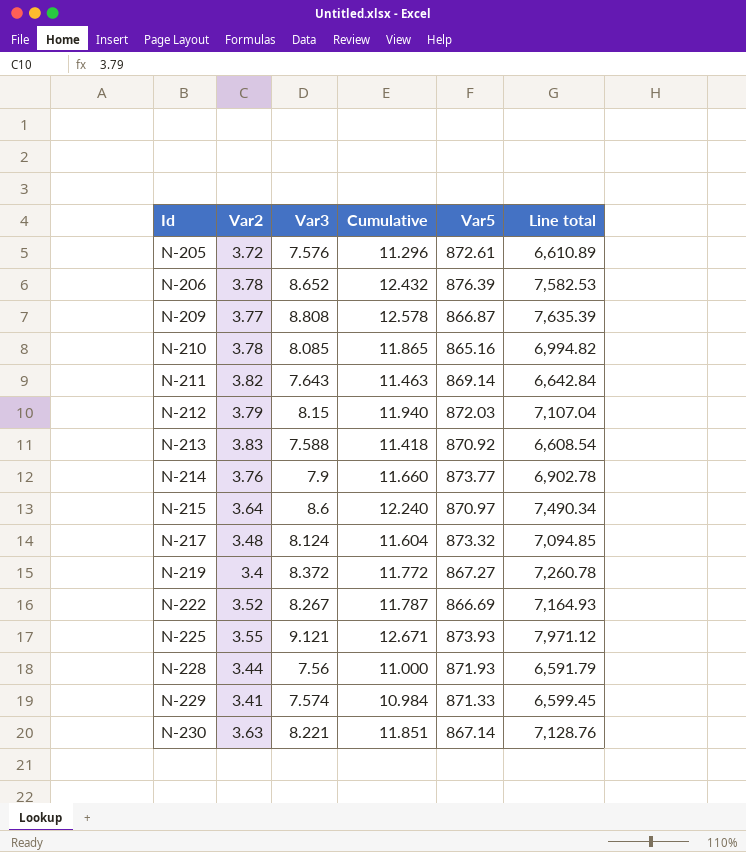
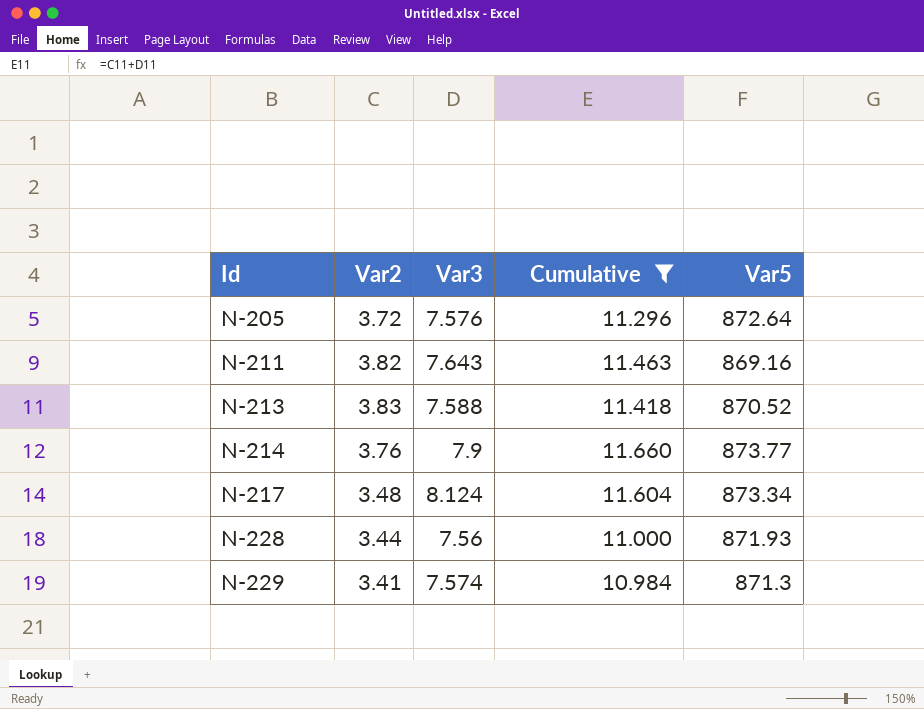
filter: none -> Cumulative <= 11.660
column Line total | formula: [Var3] * [Var5] -> none
N-205 | Var5: 872.61 -> 872.64
N-211 | Var5: 869.14 -> 869.16
N-213 | Var5: 870.92 -> 870.52
N-217 | Var5: 873.32 -> 873.34
N-229 | Var5: 871.33 -> 871.3

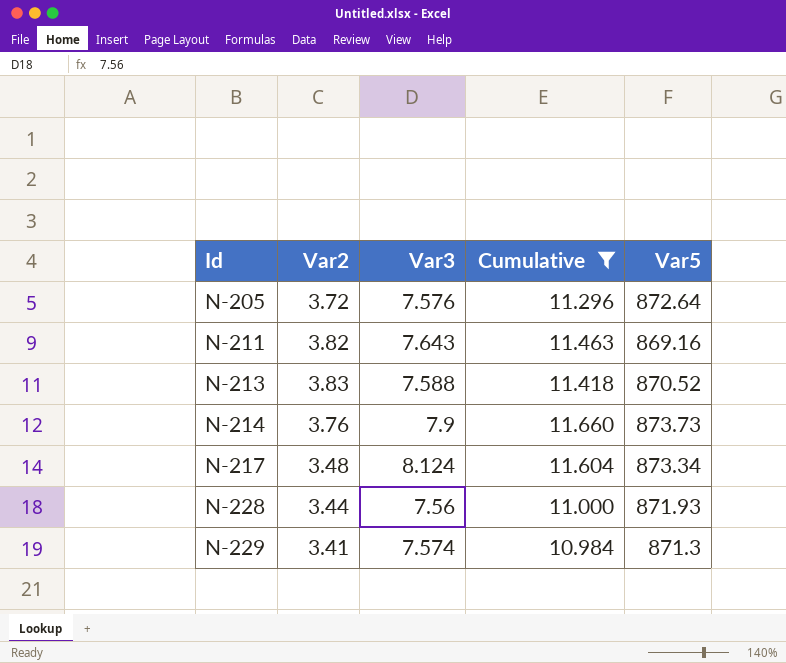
N-214 | Var5: 873.77 -> 873.73

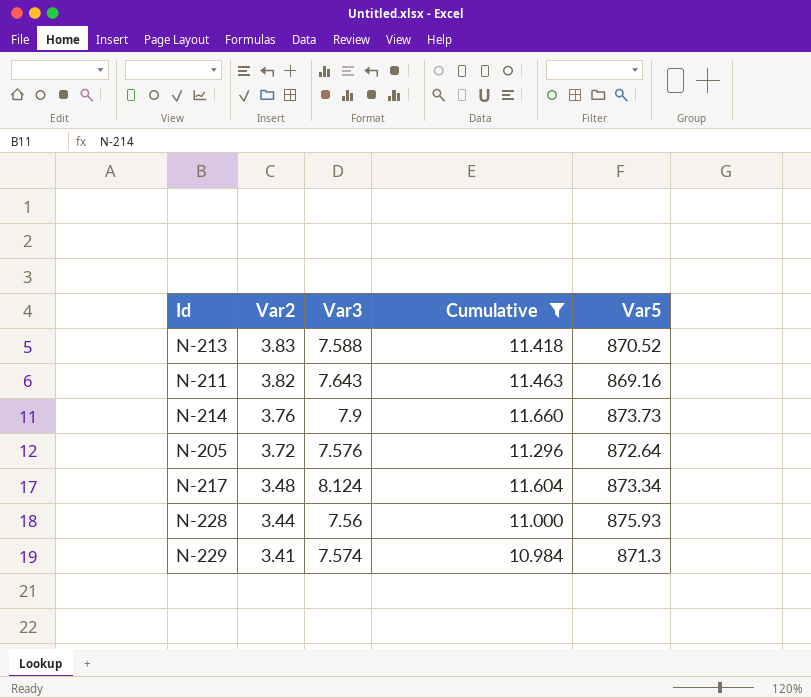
row order: Id ascending -> Var2 descending
N-228 | Var5: 871.93 -> 875.93

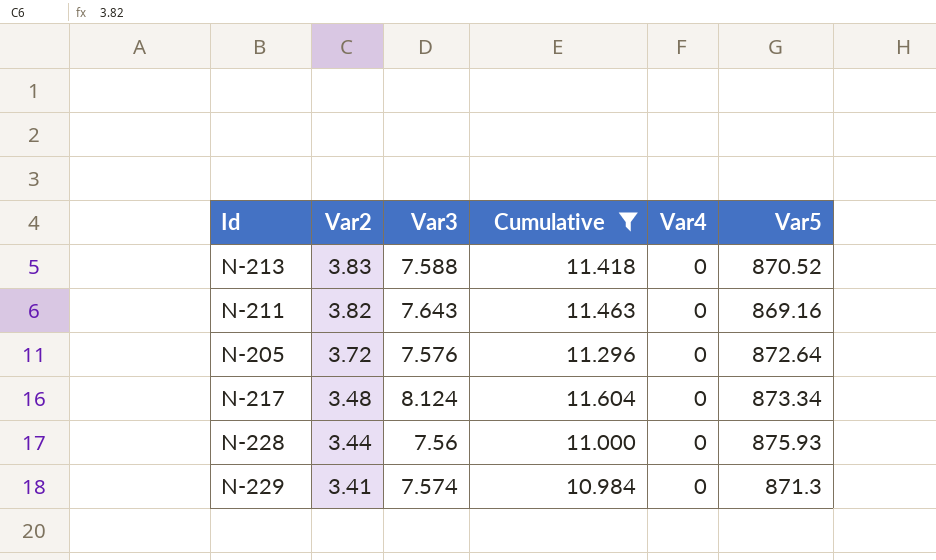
column Var4 | position: none -> 5
row N-214: 3.76 | 7.9 | 11.660 | 873.73 -> none

